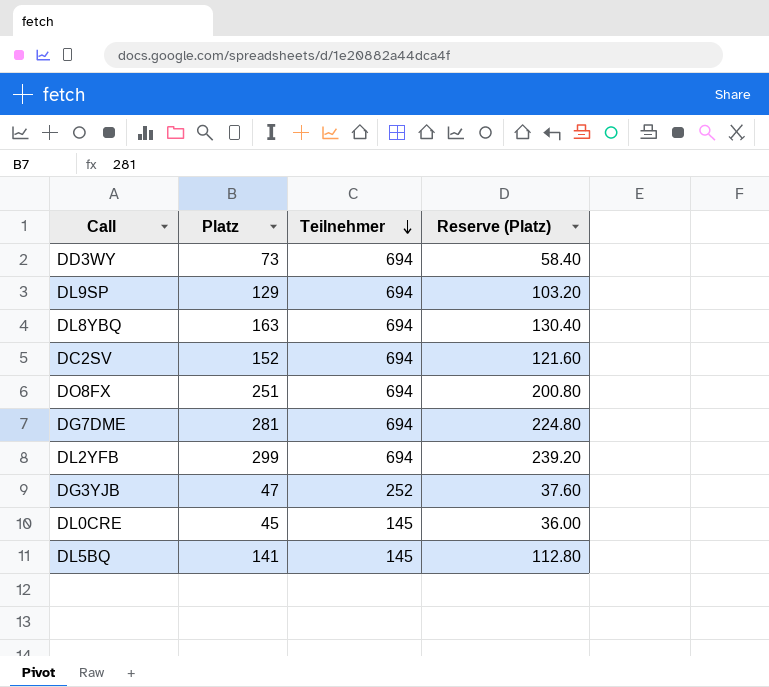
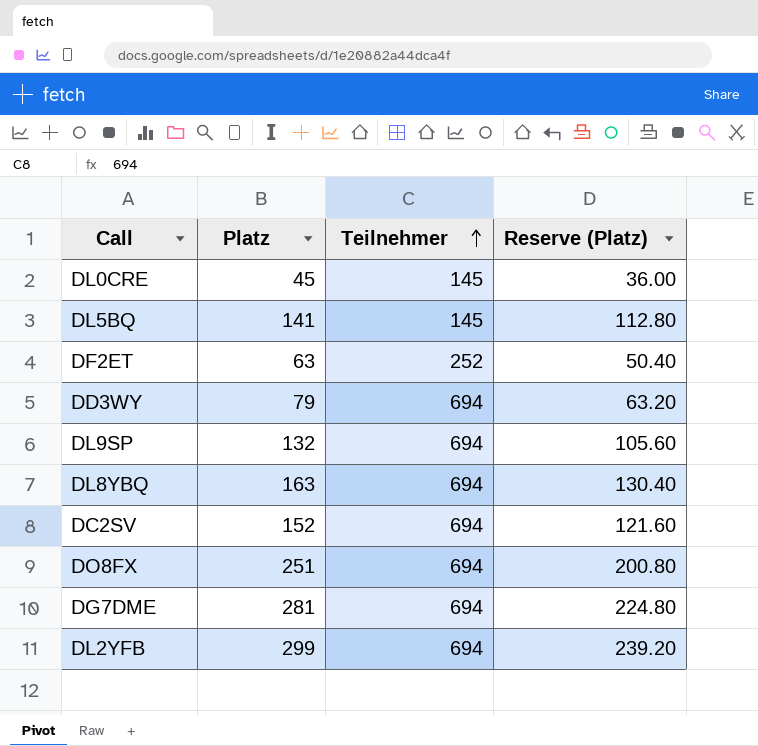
row order: Teilnehmer descending -> Teilnehmer ascending
row DG3YJB: 47 | 252 | 37.60 -> none
row DF2ET: none -> 63 | 252 | 50.40
DD3WY | Platz: 73 -> 79
DD3WY | Reserve (Platz): 58.40 -> 63.20
DL9SP | Platz: 129 -> 132
DL9SP | Reserve (Platz): 103.20 -> 105.60

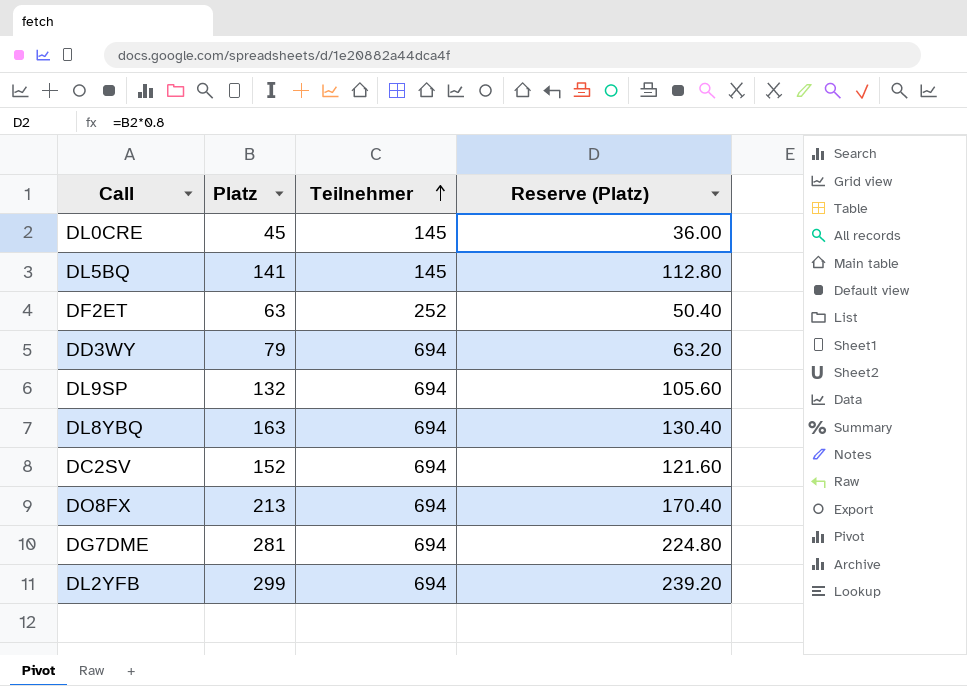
DO8FX | Platz: 251 -> 213
DO8FX | Reserve (Platz): 200.80 -> 170.40

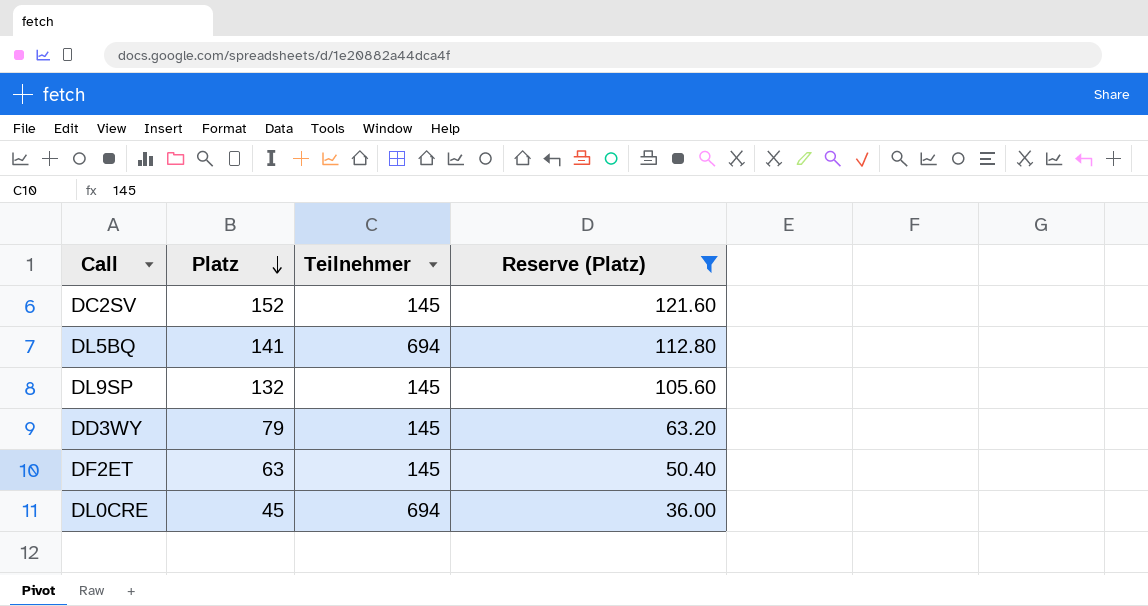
filter: none -> Reserve (Platz) <= 121.60
row order: Teilnehmer ascending -> Platz descending
DC2SV | Teilnehmer: 694 -> 145
DL5BQ | Teilnehmer: 145 -> 694
DL9SP | Teilnehmer: 694 -> 145
DD3WY | Teilnehmer: 694 -> 145
DF2ET | Teilnehmer: 252 -> 145
DL0CRE | Teilnehmer: 145 -> 694

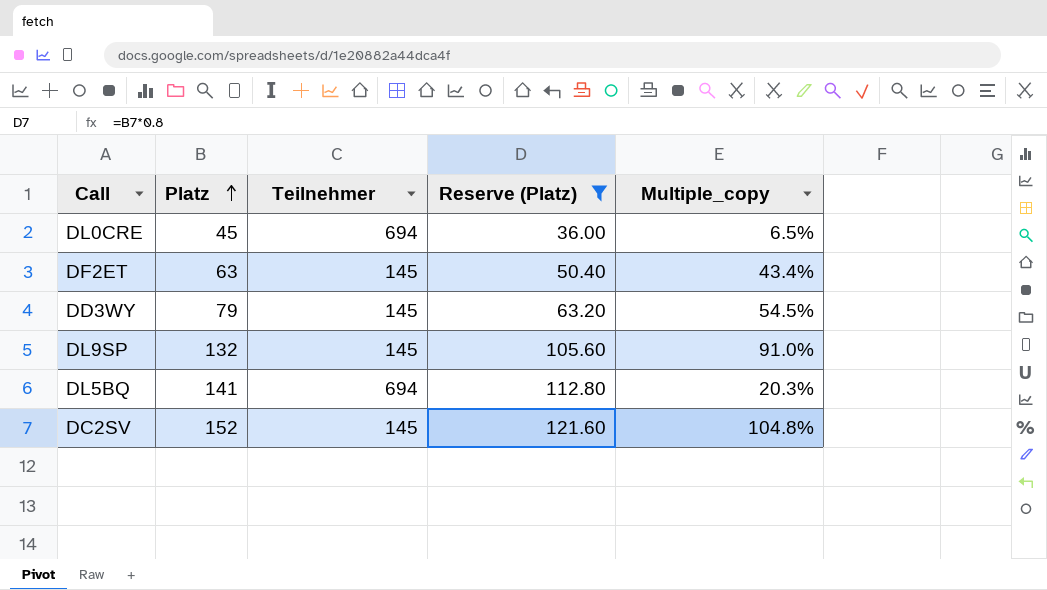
row order: Platz descending -> Platz ascending
column Multiple_copy | formula: none -> [Platz] / [Teilnehmer]

